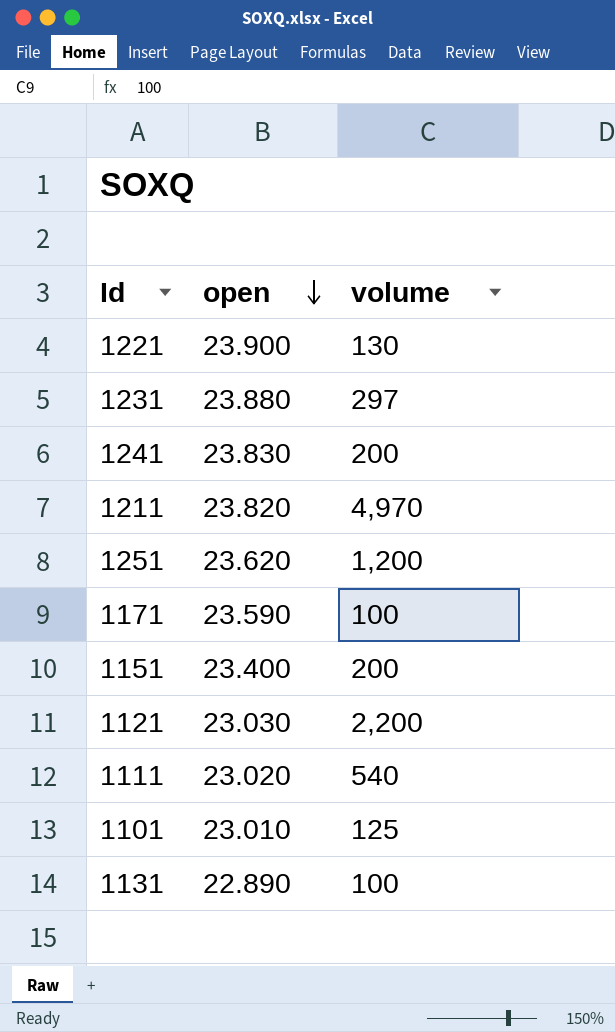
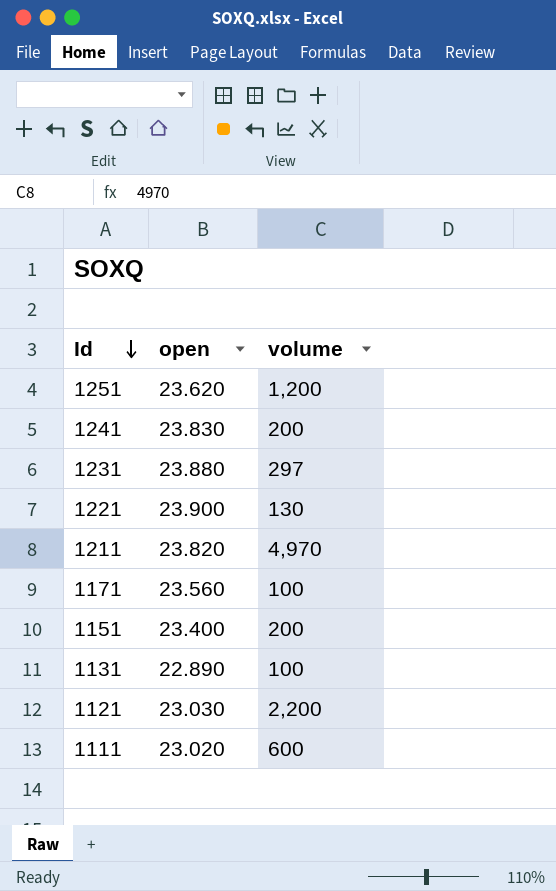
row order: open descending -> Id descending
row 1101: 23.010 | 125 -> none
1171 | open: 23.590 -> 23.560
1111 | volume: 540 -> 600

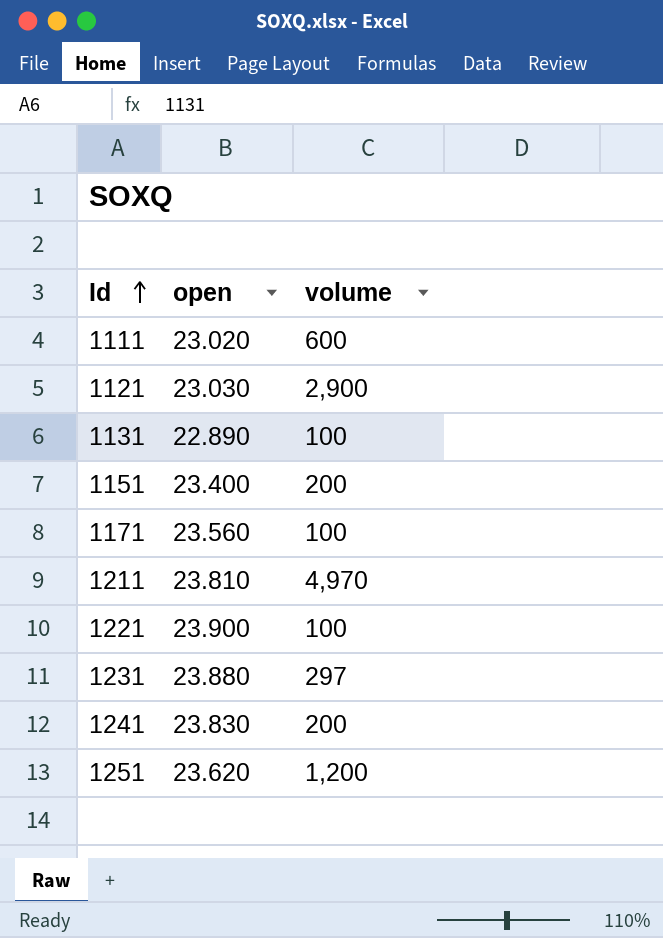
row order: Id descending -> Id ascending
1121 | volume: 2,200 -> 2,900
1211 | open: 23.820 -> 23.810
1221 | volume: 130 -> 100

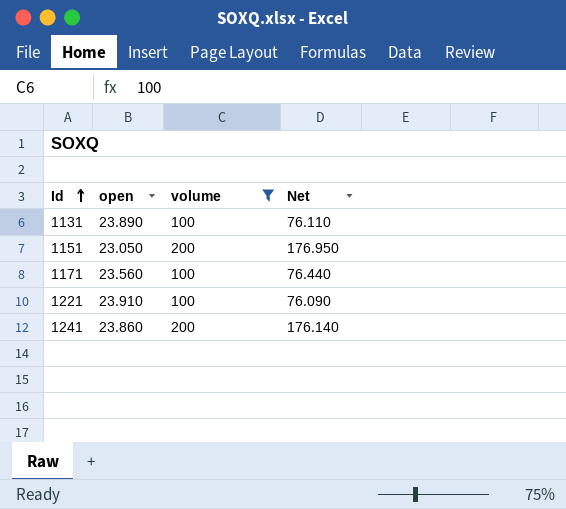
filter: none -> volume <= 200
column Net | formula: none -> [volume] - [open]
1131 | open: 22.890 -> 23.890
1151 | open: 23.400 -> 23.050
1221 | open: 23.900 -> 23.910
1241 | open: 23.830 -> 23.860

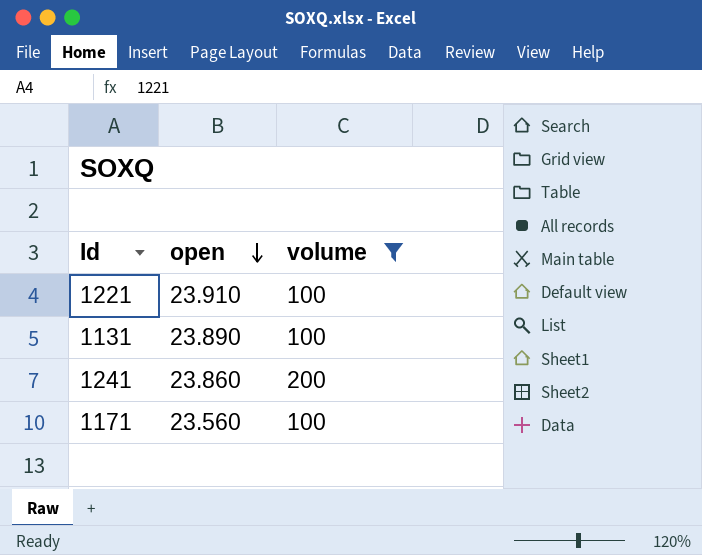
row order: Id ascending -> open descending
column Net | formula: [volume] - [open] -> none
row 1151: 23.050 | 200 | 176.950 -> none

